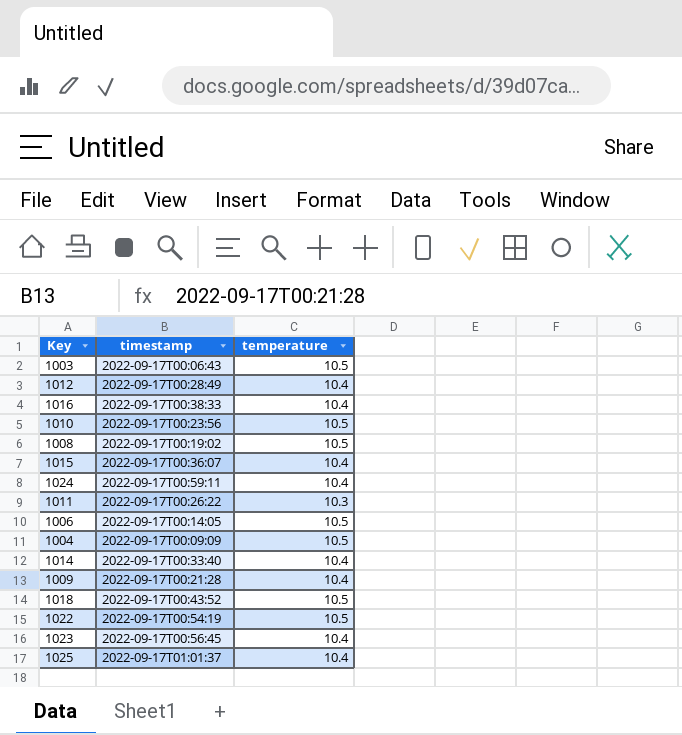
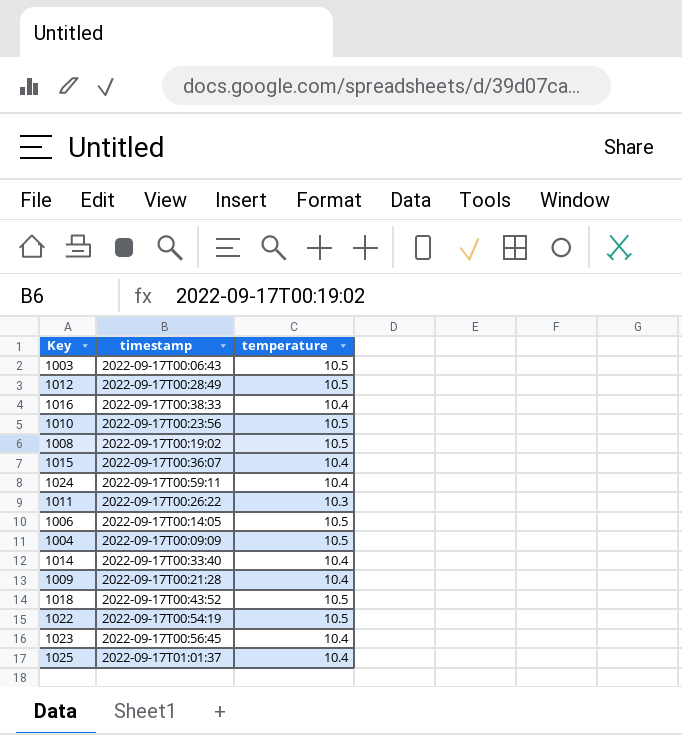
1012 | temperature: 10.4 -> 10.5

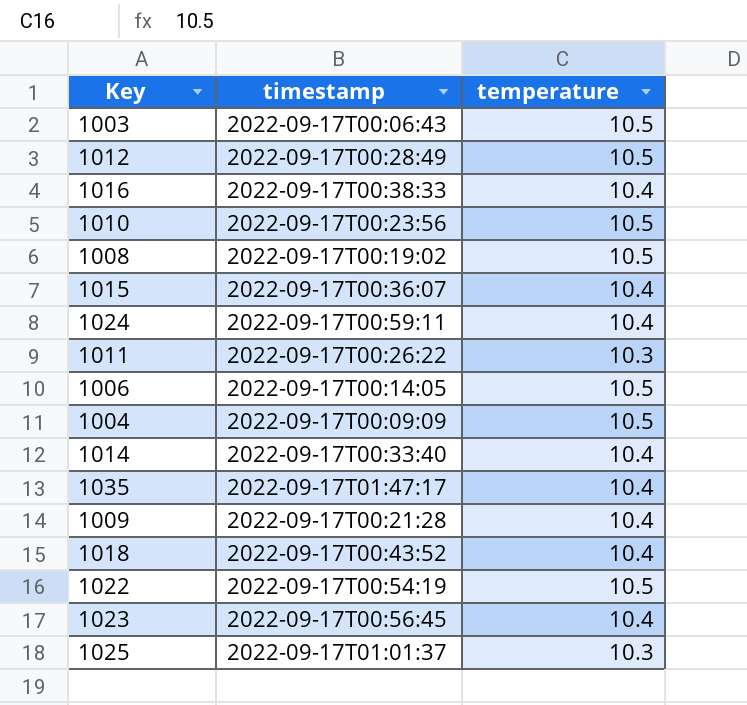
row 1035: none -> 2022-09-17T01:47:17 | 10.4
1018 | temperature: 10.5 -> 10.4
1025 | temperature: 10.4 -> 10.3

